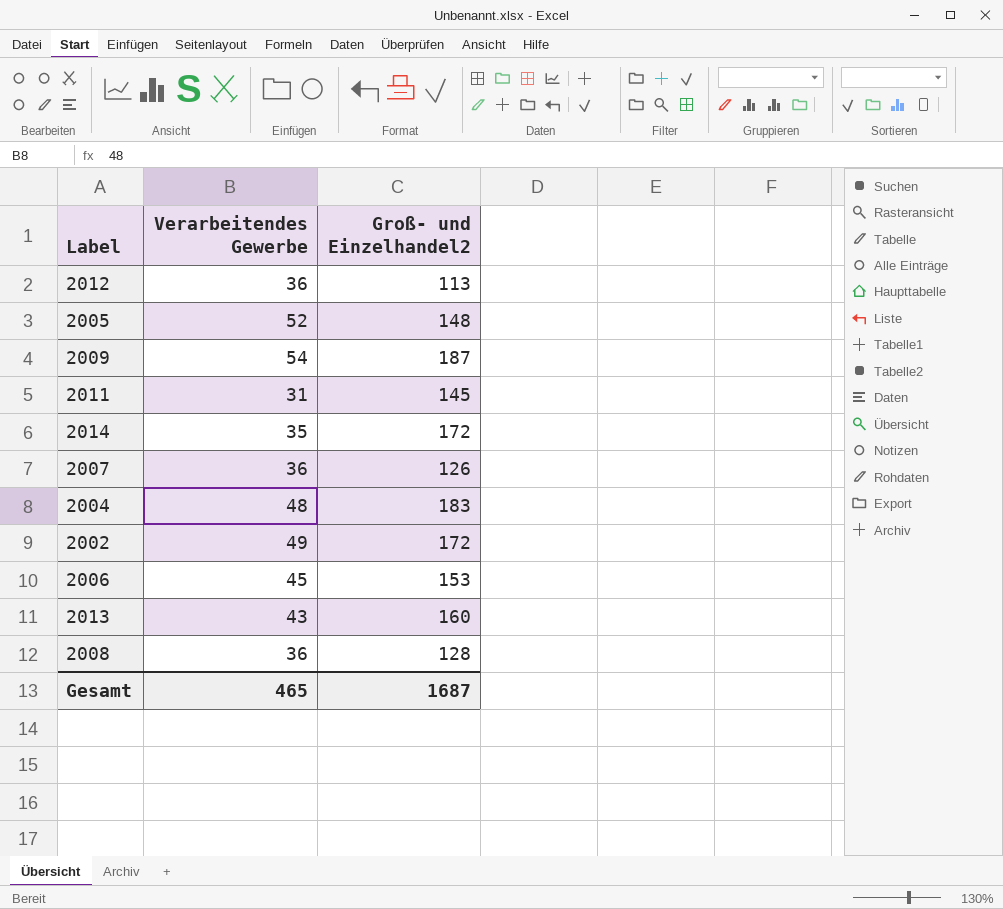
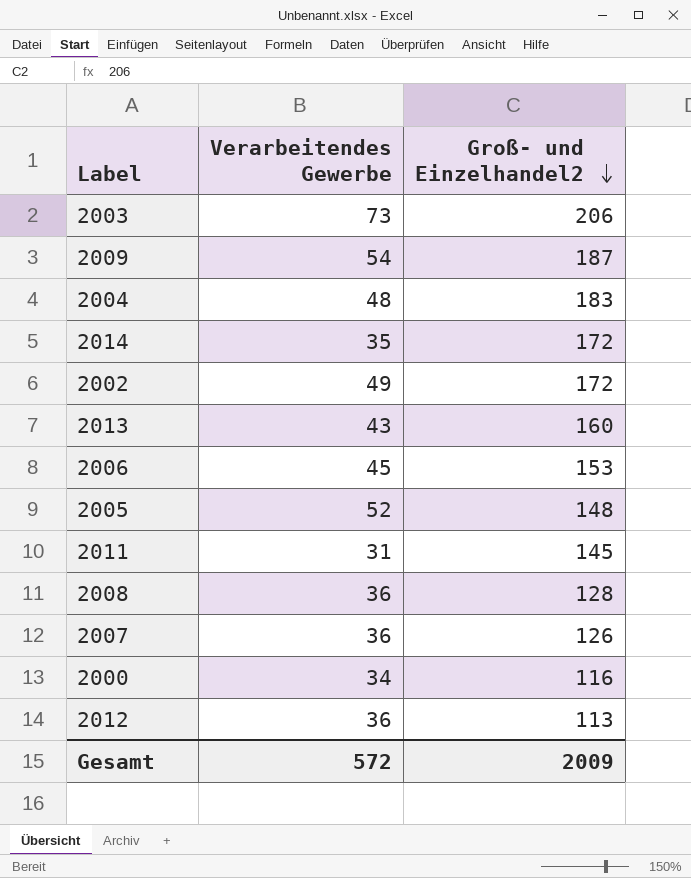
row order: none -> Groß- und Einzelhandel2 descending
row 2003: none -> 73 | 206
row 2000: none -> 34 | 116
Gesamt | Verarbeitendes Gewerbe: 465 -> 572
Gesamt | Groß- und Einzelhandel2: 1687 -> 2009

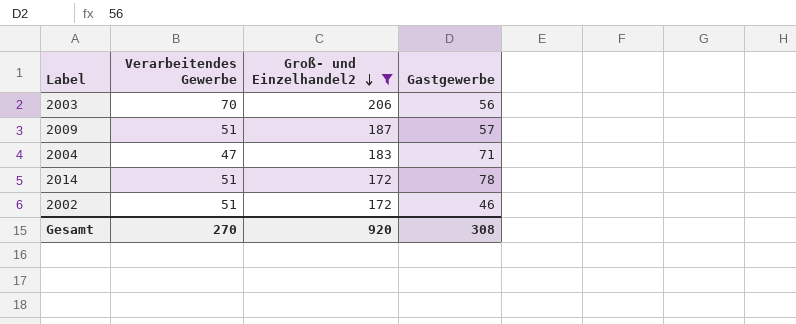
filter: none -> Groß- und Einzelhandel2 >= 172
column Gastgewerbe | position: none -> 4
2003 | Verarbeitendes Gewerbe: 73 -> 70
2009 | Verarbeitendes Gewerbe: 54 -> 51
2004 | Verarbeitendes Gewerbe: 48 -> 47
2014 | Verarbeitendes Gewerbe: 35 -> 51
2002 | Verarbeitendes Gewerbe: 49 -> 51
Gesamt | Verarbeitendes Gewerbe: 572 -> 270
Gesamt | Groß- und Einzelhandel2: 2009 -> 920

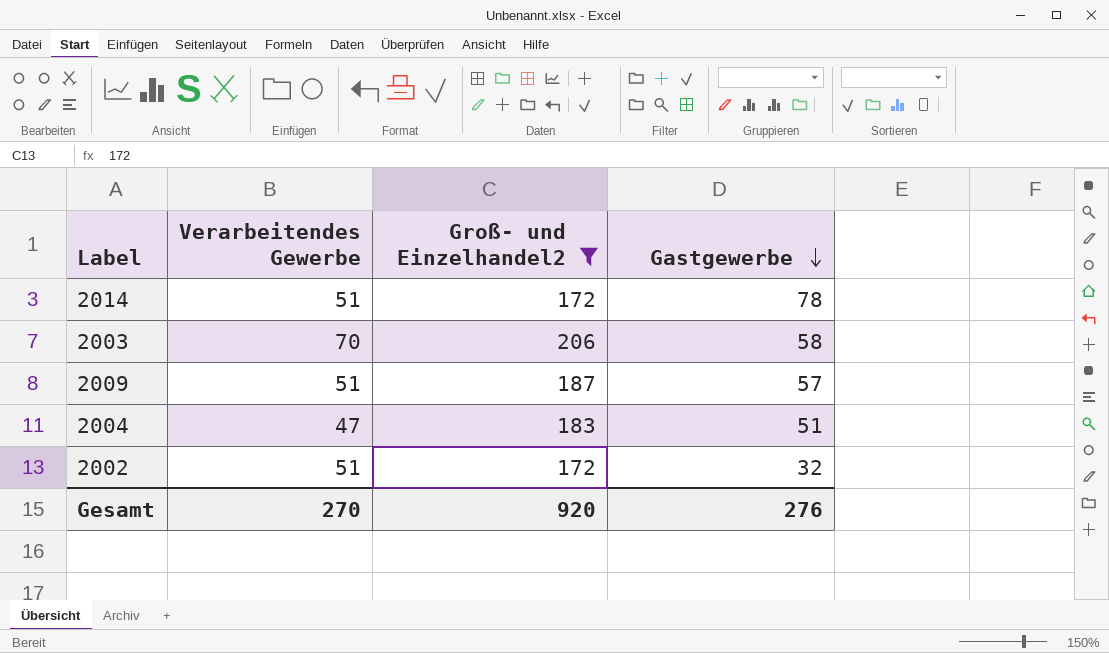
row order: Groß- und Einzelhandel2 descending -> Gastgewerbe descending
2003 | Gastgewerbe: 56 -> 58
2004 | Gastgewerbe: 71 -> 51
2002 | Gastgewerbe: 46 -> 32
Gesamt | Gastgewerbe: 308 -> 276

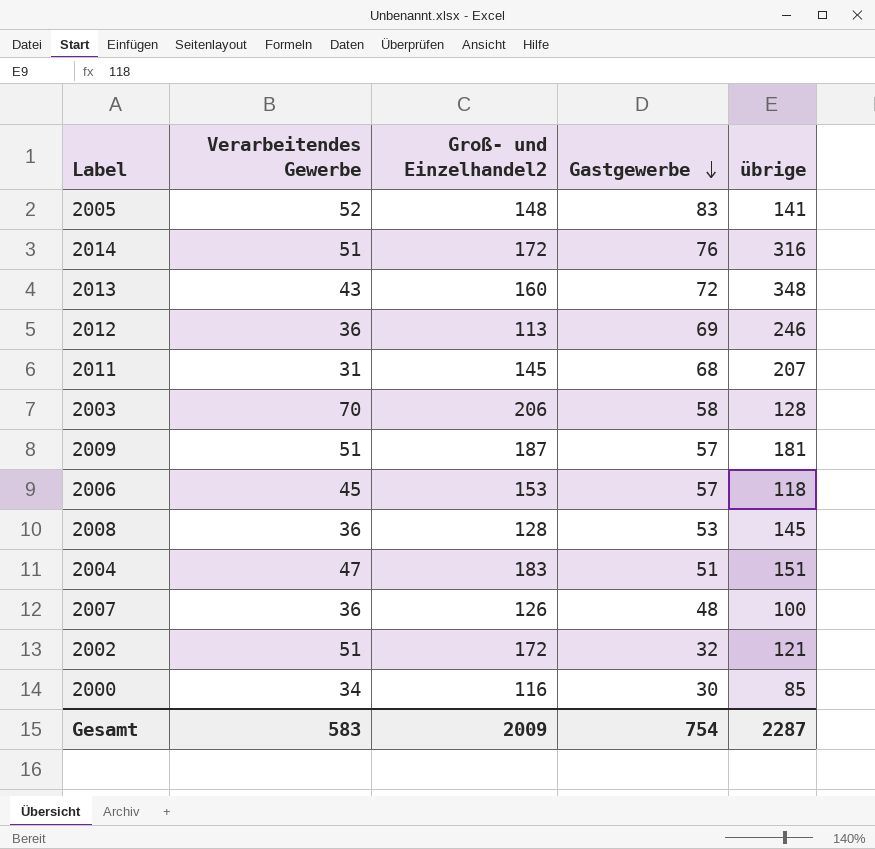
filter: Groß- und Einzelhandel2 >= 172 -> none
column übrige | position: none -> 5
2014 | Gastgewerbe: 78 -> 76
Gesamt | Verarbeitendes Gewerbe: 270 -> 583
Gesamt | Groß- und Einzelhandel2: 920 -> 2009
Gesamt | Gastgewerbe: 276 -> 754

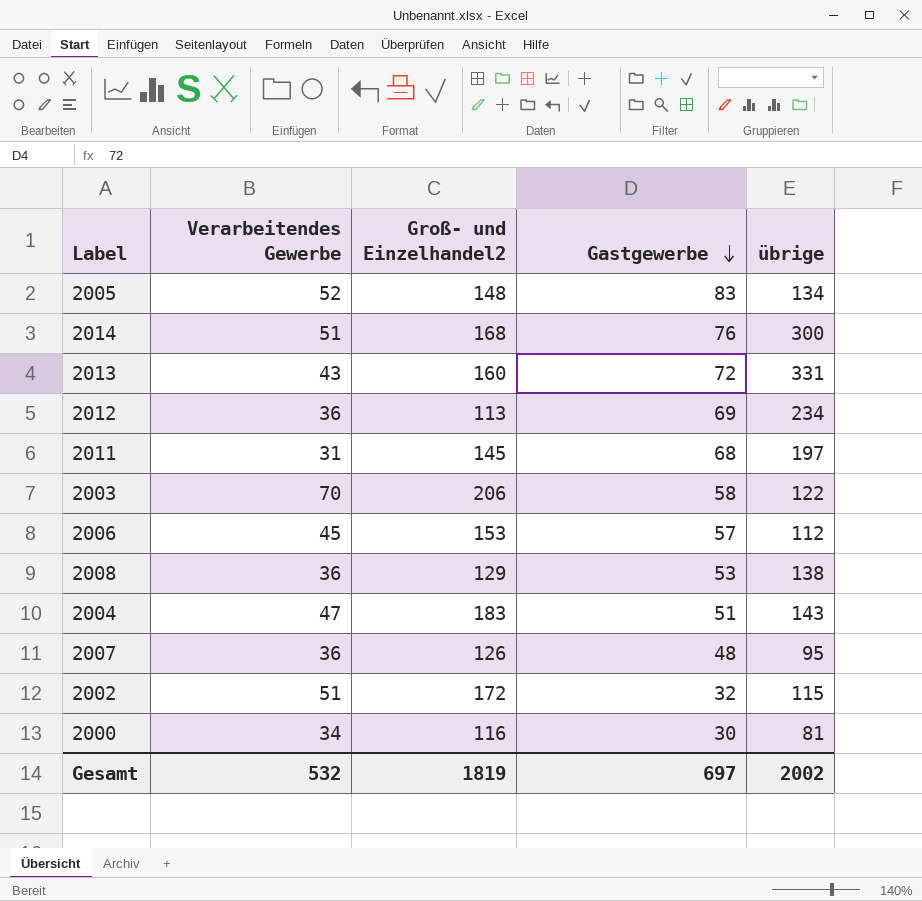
row 2009: 51 | 187 | 57 | 181 -> none
2005 | übrige: 141 -> 134
2014 | Groß- und Einzelhandel2: 172 -> 168
2014 | übrige: 316 -> 300
2013 | übrige: 348 -> 331
2012 | übrige: 246 -> 234
2011 | übrige: 207 -> 197
2003 | übrige: 128 -> 122
2006 | übrige: 118 -> 112
2008 | Groß- und Einzelhandel2: 128 -> 129
2008 | übrige: 145 -> 138
2004 | übrige: 151 -> 143
2007 | übrige: 100 -> 95
2002 | übrige: 121 -> 115
2000 | übrige: 85 -> 81
Gesamt | Verarbeitendes Gewerbe: 583 -> 532
Gesamt | Groß- und Einzelhandel2: 2009 -> 1819
Gesamt | Gastgewerbe: 754 -> 697
Gesamt | übrige: 2287 -> 2002

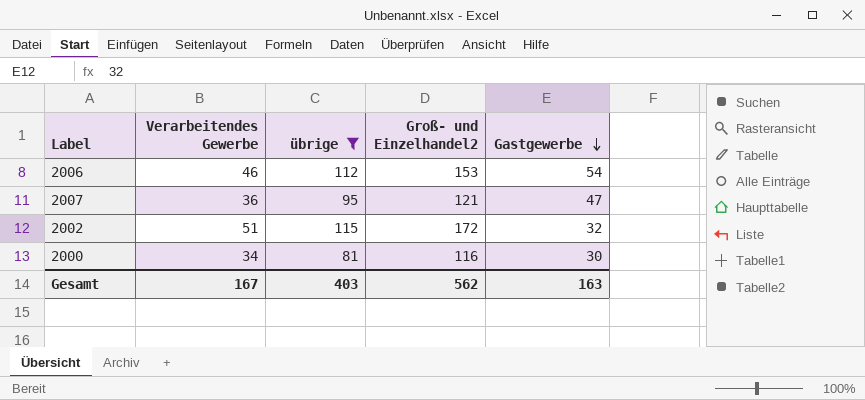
filter: none -> übrige <= 115
column übrige | position: 5 -> 3
2006 | Verarbeitendes Gewerbe: 45 -> 46
2006 | Gastgewerbe: 57 -> 54
2007 | Groß- und Einzelhandel2: 126 -> 121
2007 | Gastgewerbe: 48 -> 47
Gesamt | Verarbeitendes Gewerbe: 532 -> 167
Gesamt | übrige: 2002 -> 403
Gesamt | Groß- und Einzelhandel2: 1819 -> 562
Gesamt | Gastgewerbe: 697 -> 163

